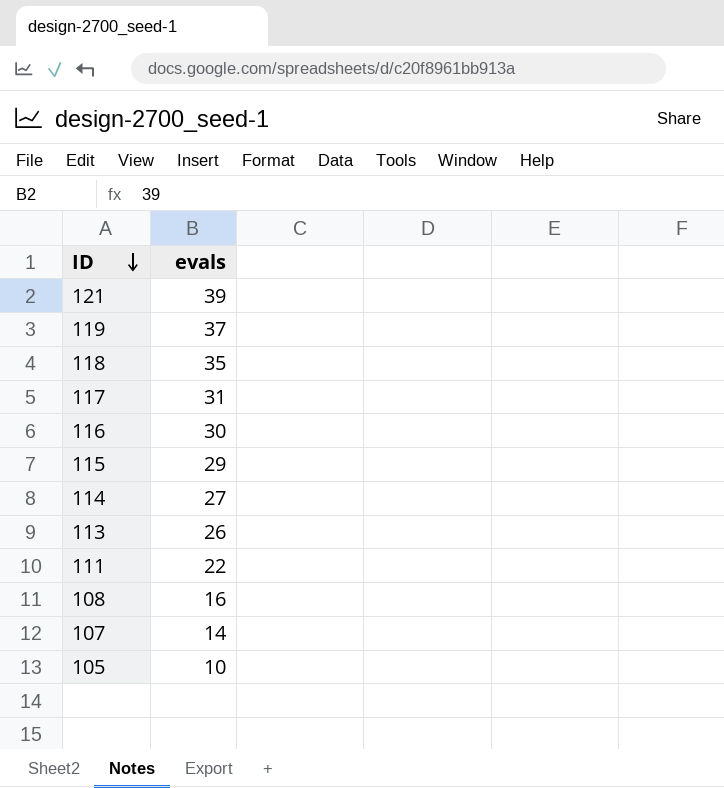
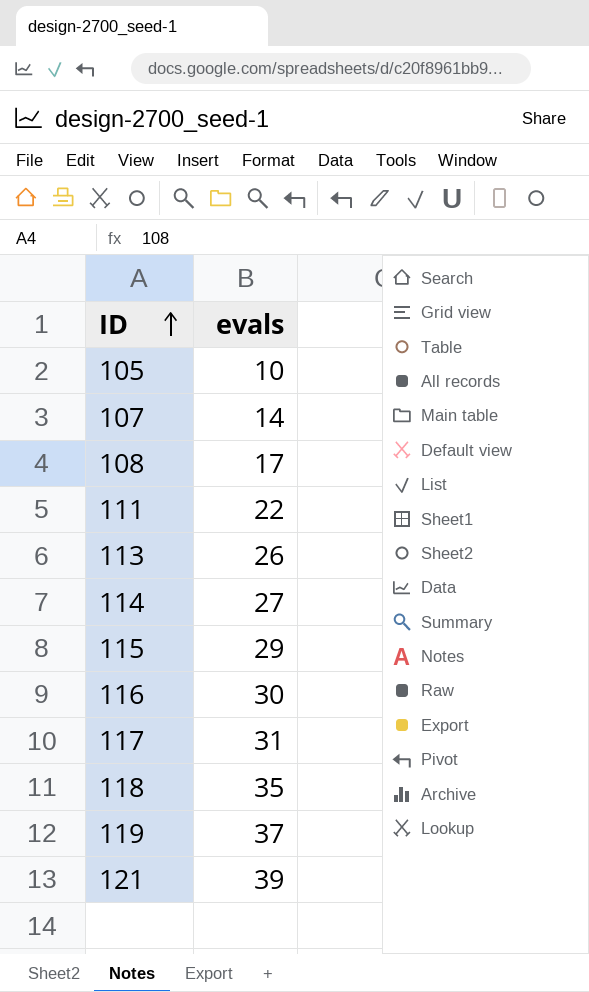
row order: ID descending -> ID ascending
108 | evals: 16 -> 17

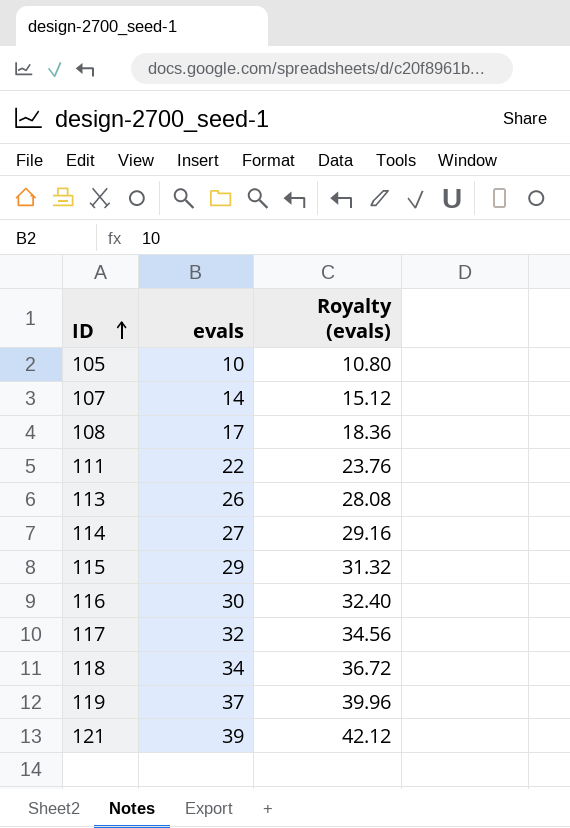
column Royalty (evals) | formula: none -> [evals] * 1.08
117 | evals: 31 -> 32
118 | evals: 35 -> 34

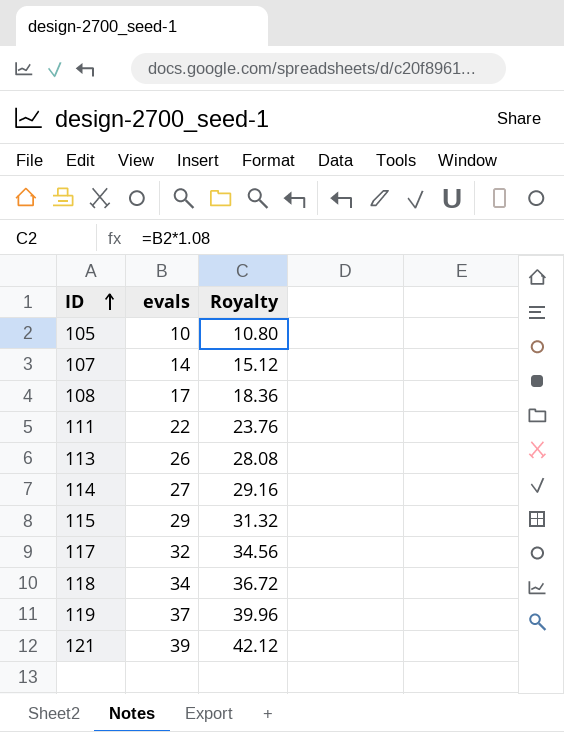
column name: Royalty (evals) -> Royalty
row 116: 30 | 32.40 -> none

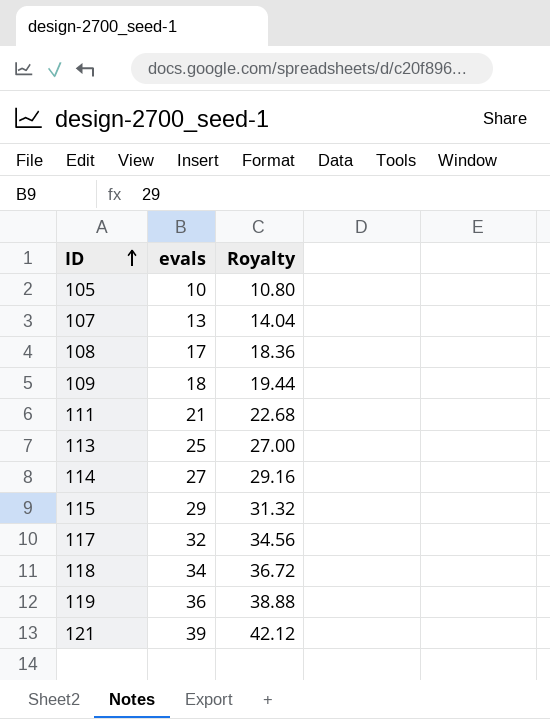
107 | evals: 14 -> 13
107 | Royalty: 15.12 -> 14.04
row 109: none -> 18 | 19.44
111 | evals: 22 -> 21
111 | Royalty: 23.76 -> 22.68
113 | evals: 26 -> 25
113 | Royalty: 28.08 -> 27.00
119 | evals: 37 -> 36
119 | Royalty: 39.96 -> 38.88

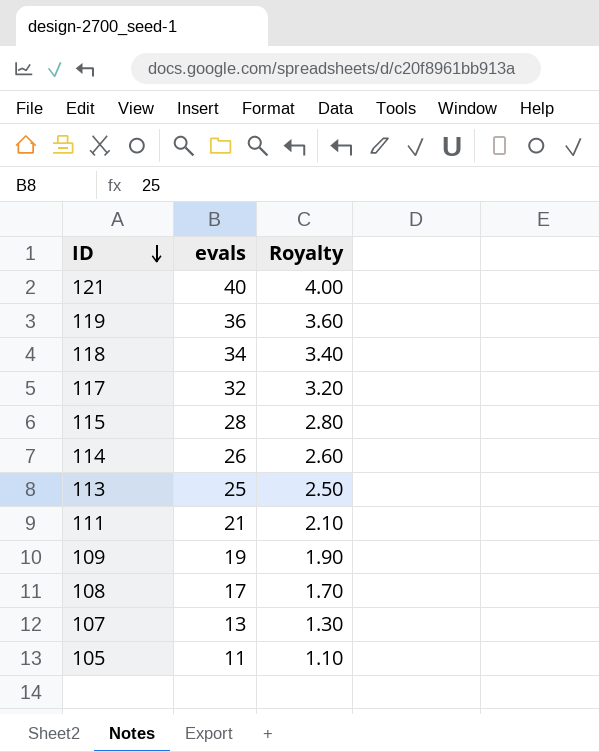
row order: ID ascending -> ID descending
column Royalty | formula: [evals] * 1.08 -> [evals] * 0.1
121 | evals: 39 -> 40
115 | evals: 29 -> 28
114 | evals: 27 -> 26
109 | evals: 18 -> 19
105 | evals: 10 -> 11

